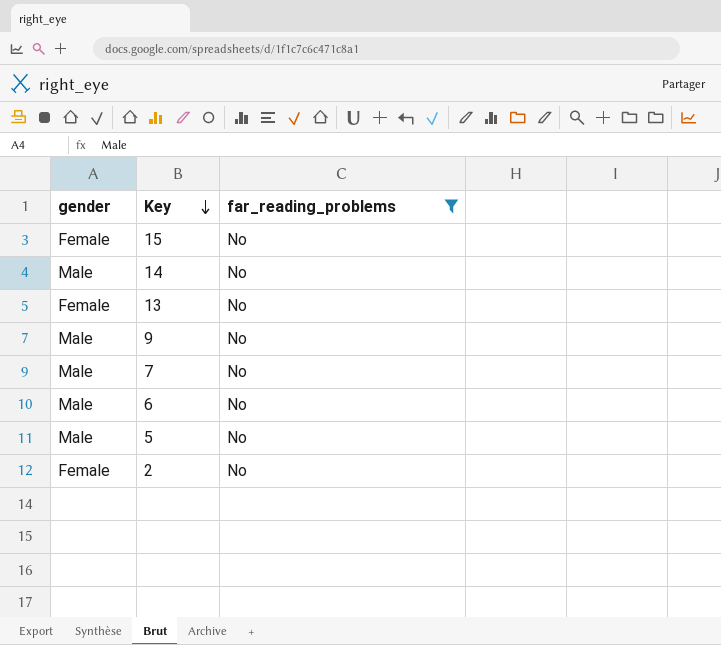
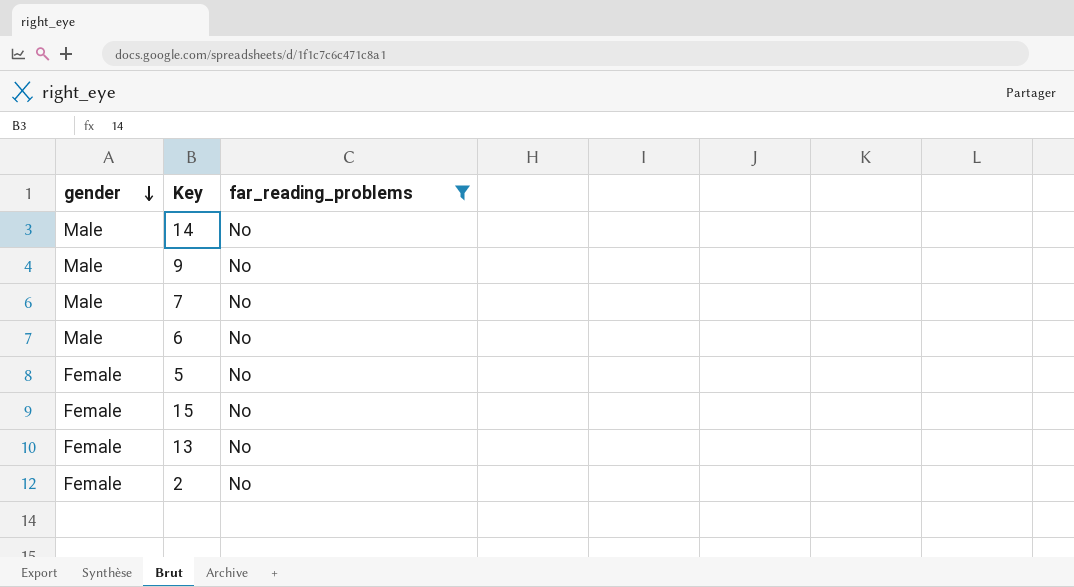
row order: Key descending -> gender descending
5 | gender: Male -> Female

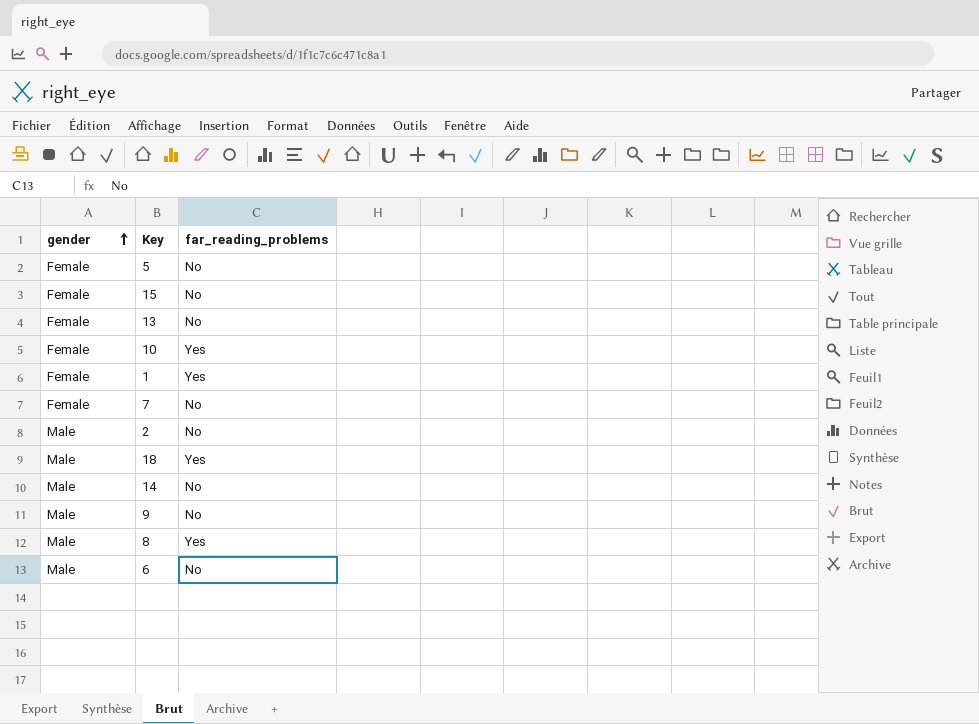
filter: far_reading_problems = No -> none
row order: gender descending -> gender ascending
7 | gender: Male -> Female
2 | gender: Female -> Male

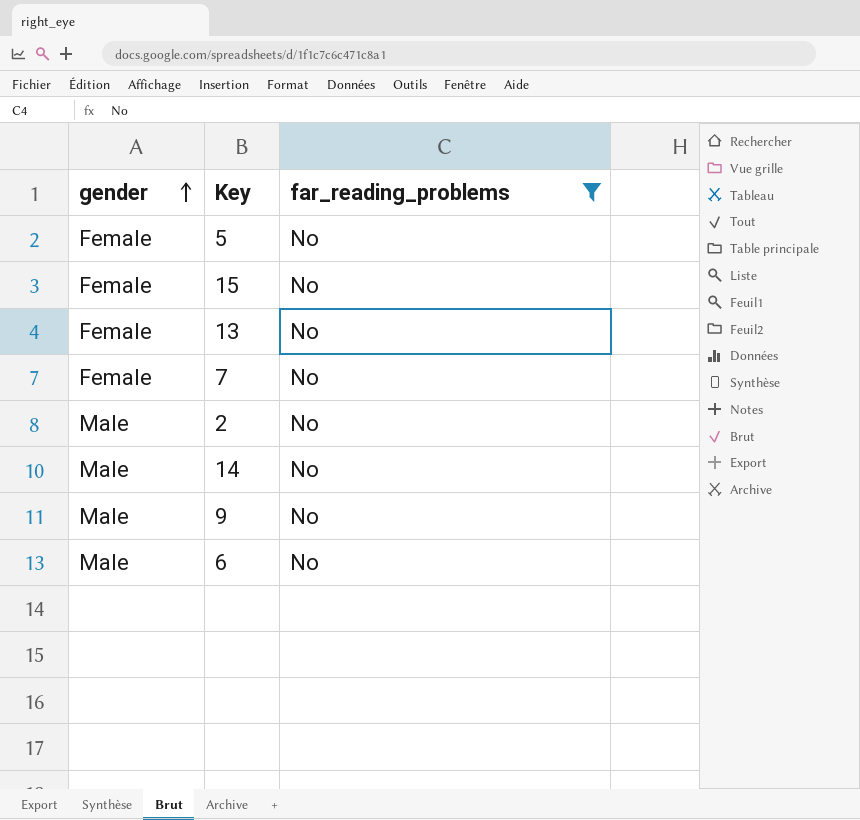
filter: none -> far_reading_problems = No

